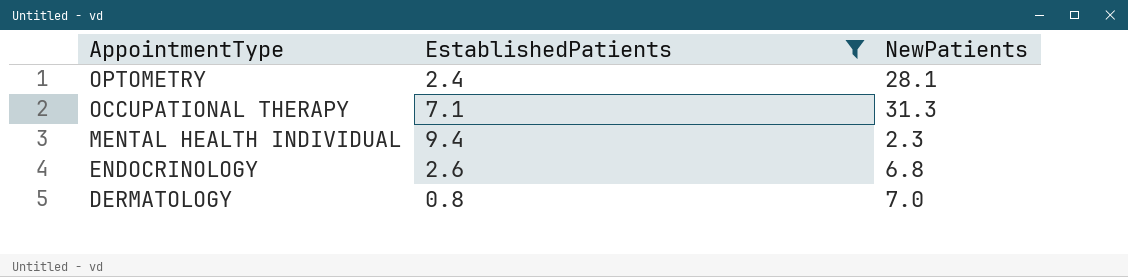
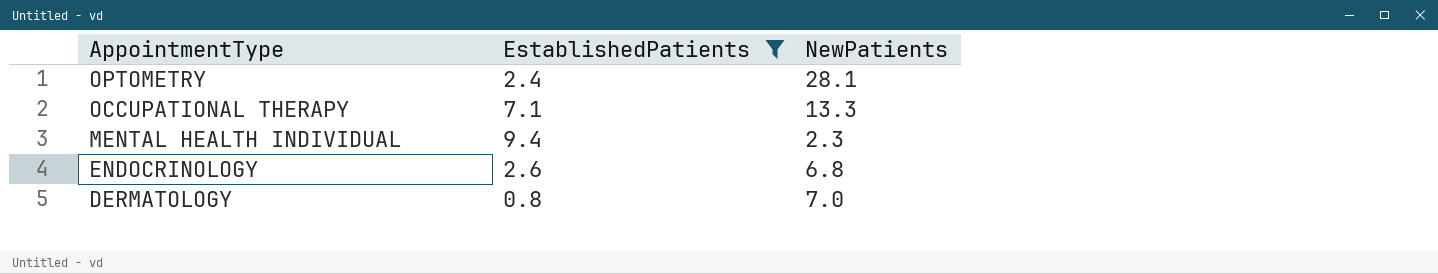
OCCUPATIONAL THERAPY | NewPatients: 31.3 -> 13.3

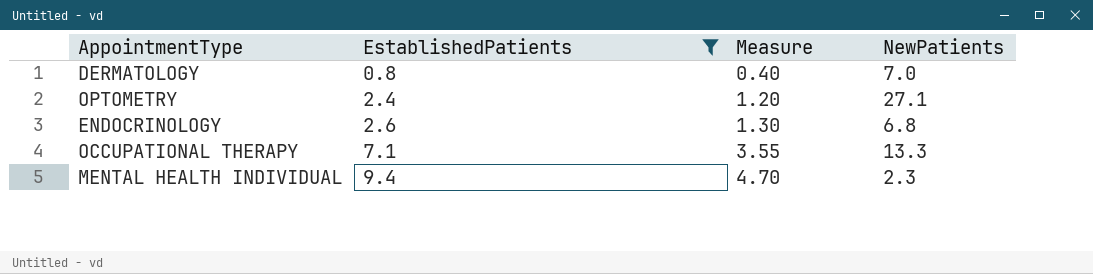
row order: AppointmentType descending -> EstablishedPatients ascending
column Measure | formula: none -> [EstablishedPatients] * 0.5
OPTOMETRY | NewPatients: 28.1 -> 27.1

